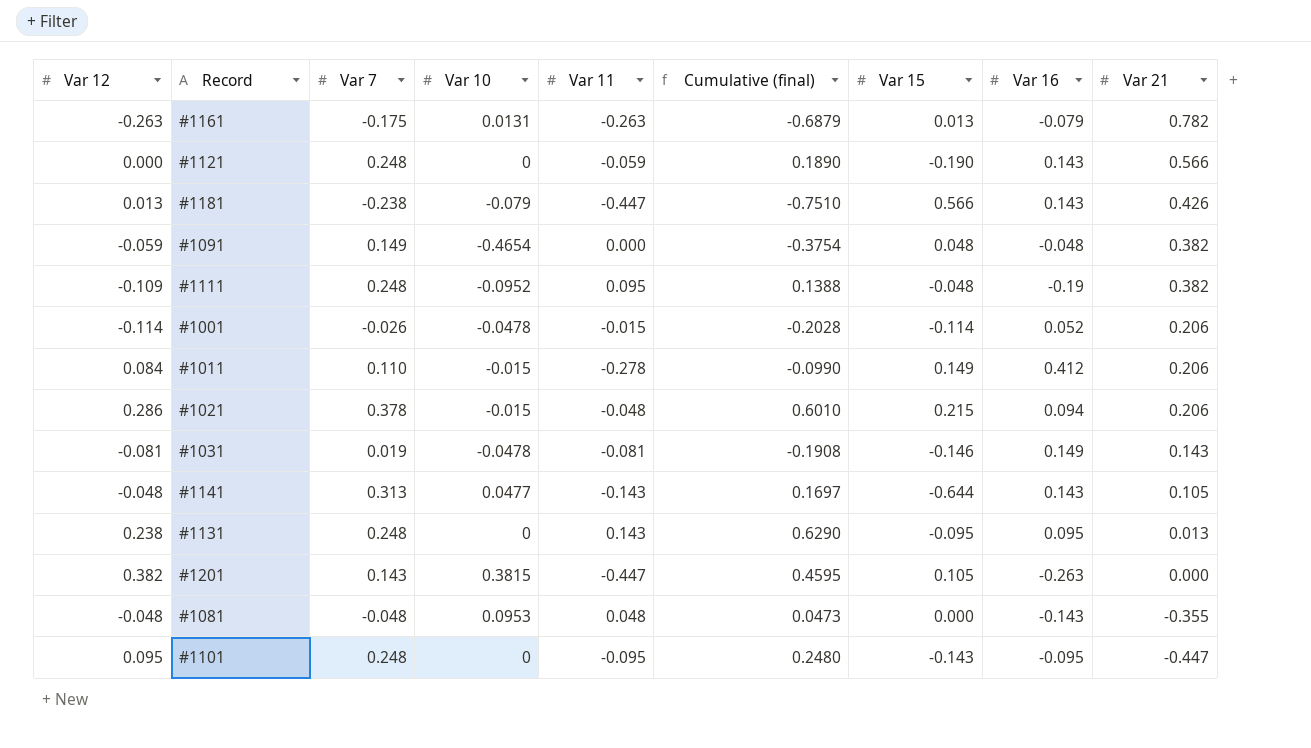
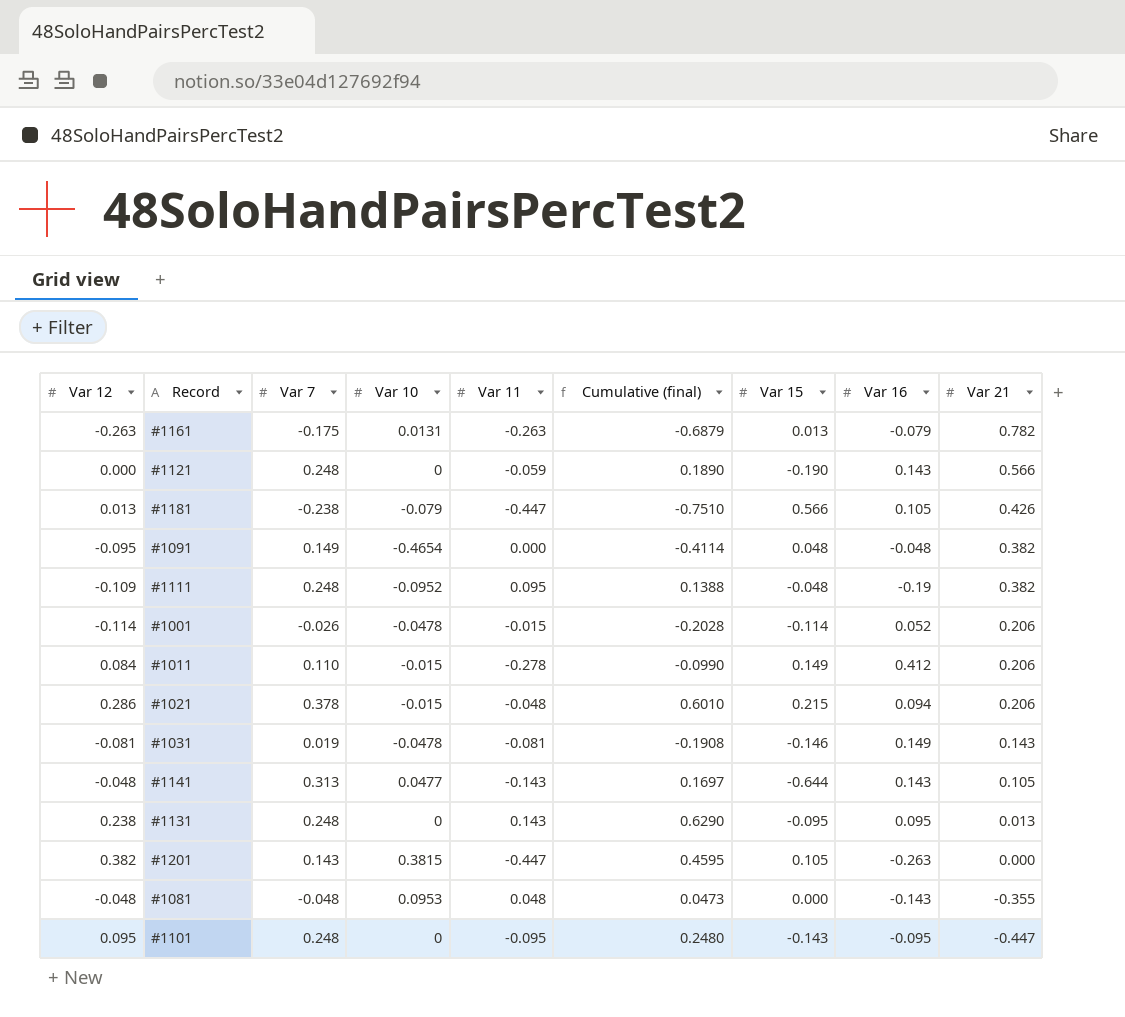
#1181 | Var 16: 0.143 -> 0.105
#1091 | Var 12: -0.059 -> -0.095
#1091 | Cumulative (final): -0.3754 -> -0.4114

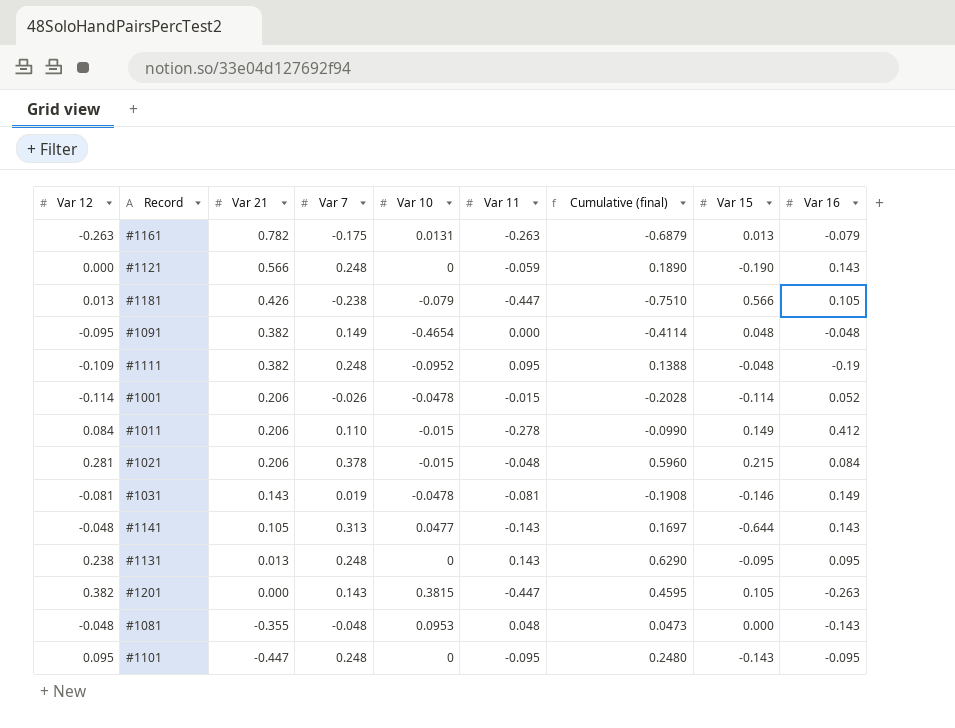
column Var 21 | position: 9 -> 3
#1021 | Var 12: 0.286 -> 0.281
#1021 | Cumulative (final): 0.6010 -> 0.5960
#1021 | Var 16: 0.094 -> 0.084

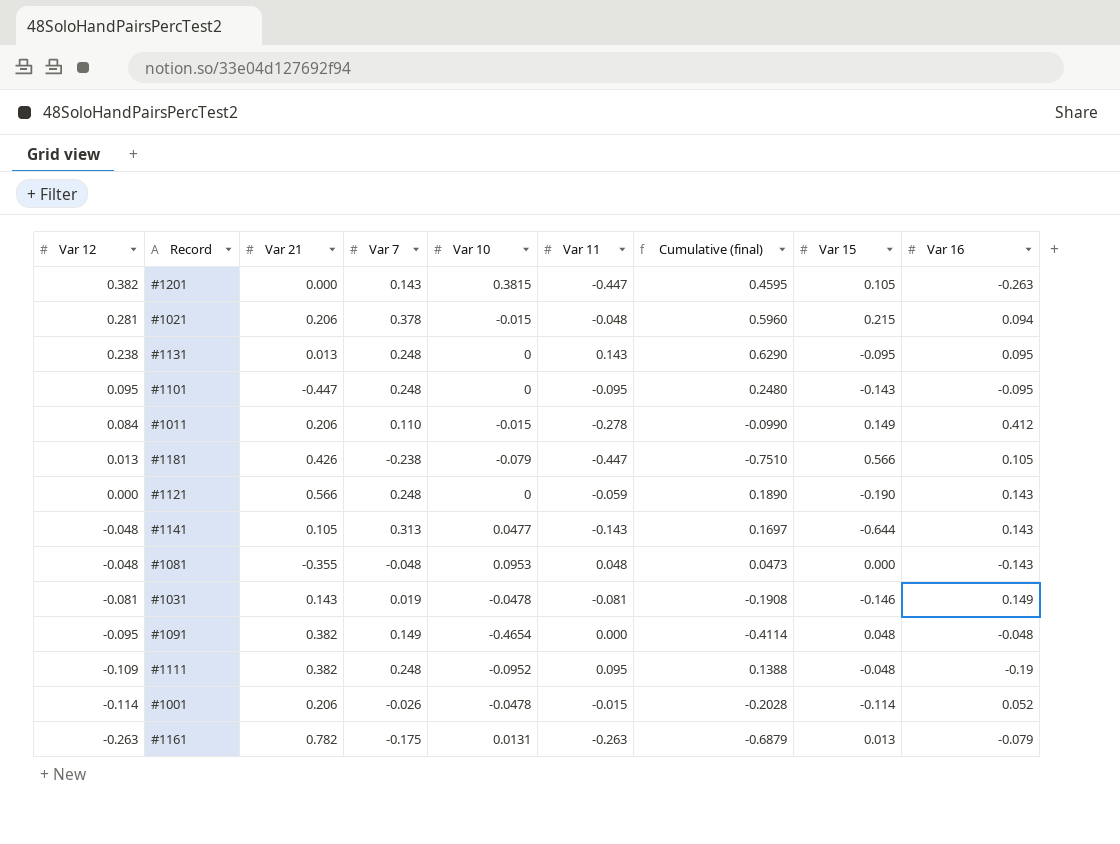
row order: Var 21 descending -> Var 12 descending
#1021 | Var 16: 0.084 -> 0.094

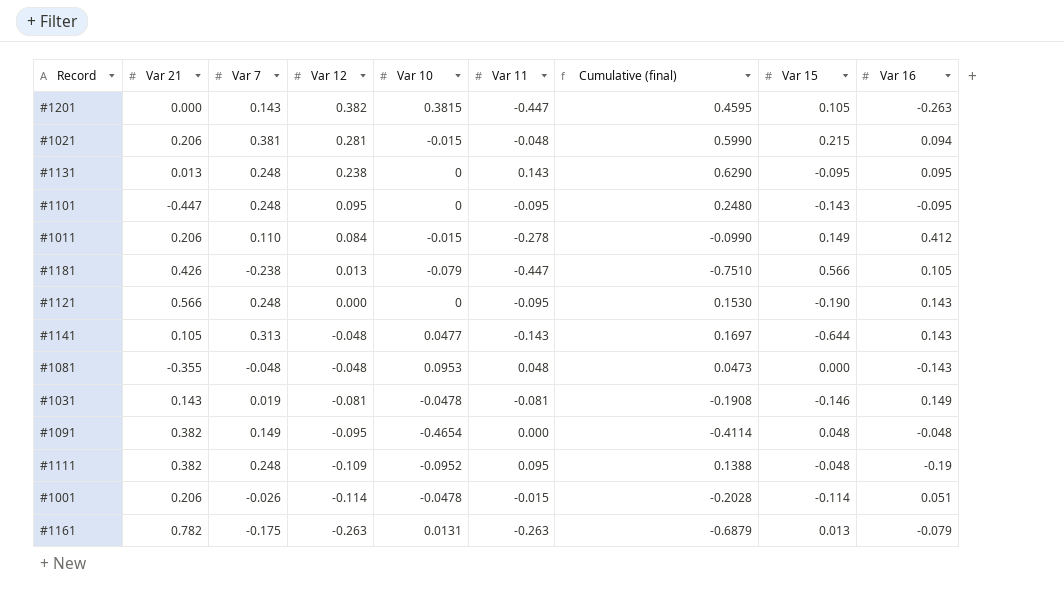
column Var 12 | position: 1 -> 4
#1021 | Var 7: 0.378 -> 0.381
#1021 | Cumulative (final): 0.5960 -> 0.5990
#1121 | Var 11: -0.059 -> -0.095
#1121 | Cumulative (final): 0.1890 -> 0.1530
#1001 | Var 16: 0.052 -> 0.051

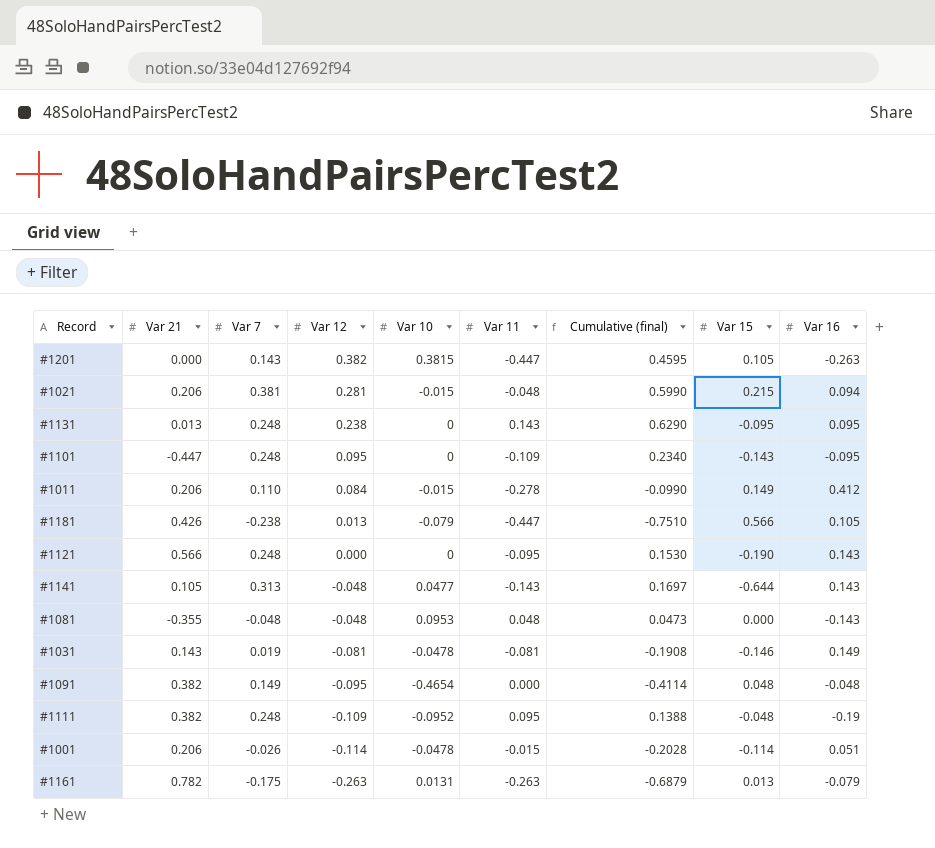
#1101 | Var 11: -0.095 -> -0.109
#1101 | Cumulative (final): 0.2480 -> 0.2340

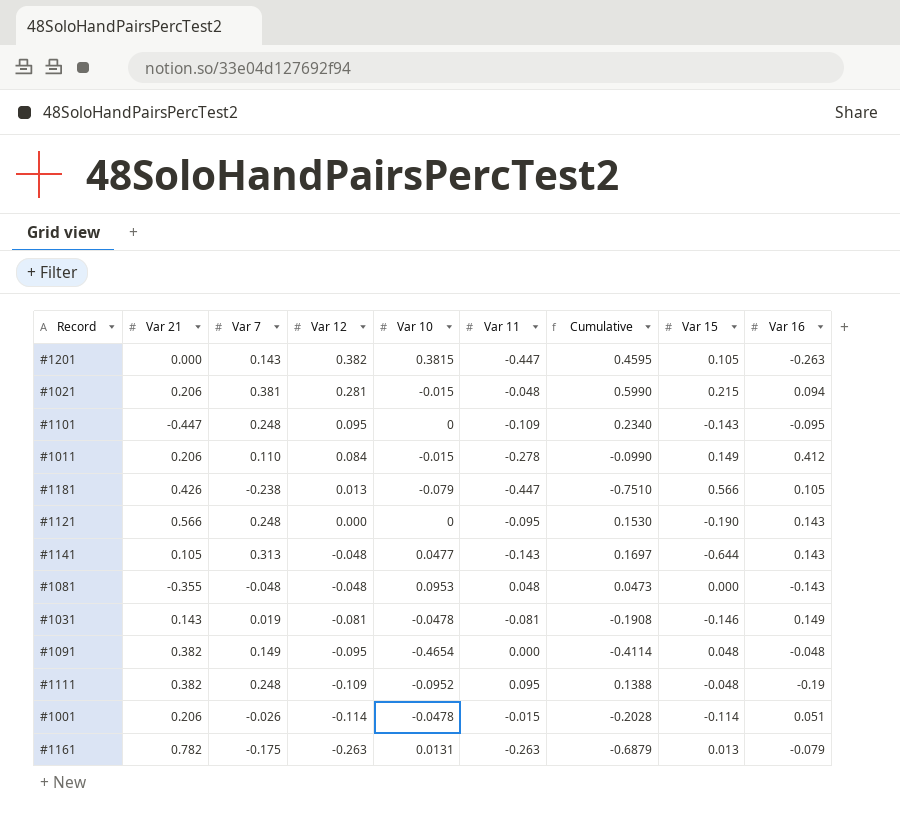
column name: Cumulative (final) -> Cumulative
row #1131: 0.013 | 0.248 | 0.238 | 0 | 0.143 | 0.6290 | -0.095 | 0.095 -> none

